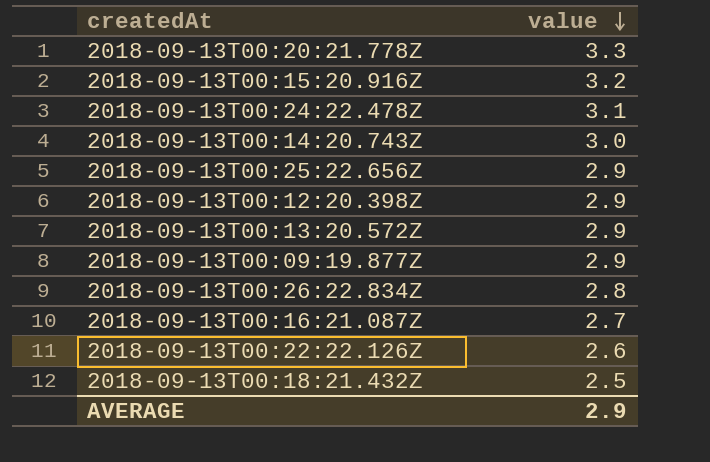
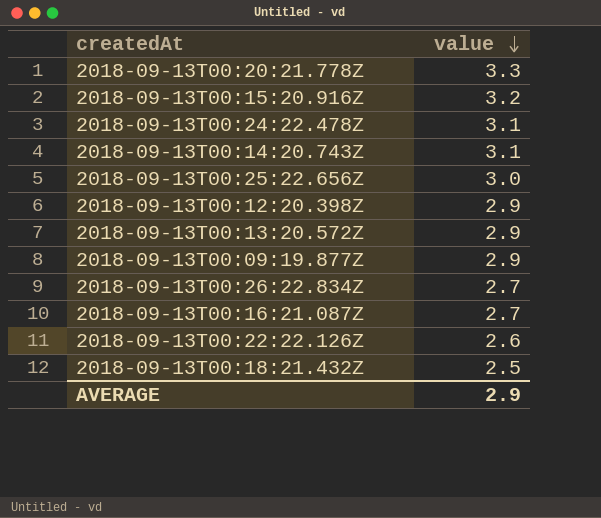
2018-09-13T00:14:20.743Z | value: 3.0 -> 3.1
2018-09-13T00:25:22.656Z | value: 2.9 -> 3.0
2018-09-13T00:26:22.834Z | value: 2.8 -> 2.7

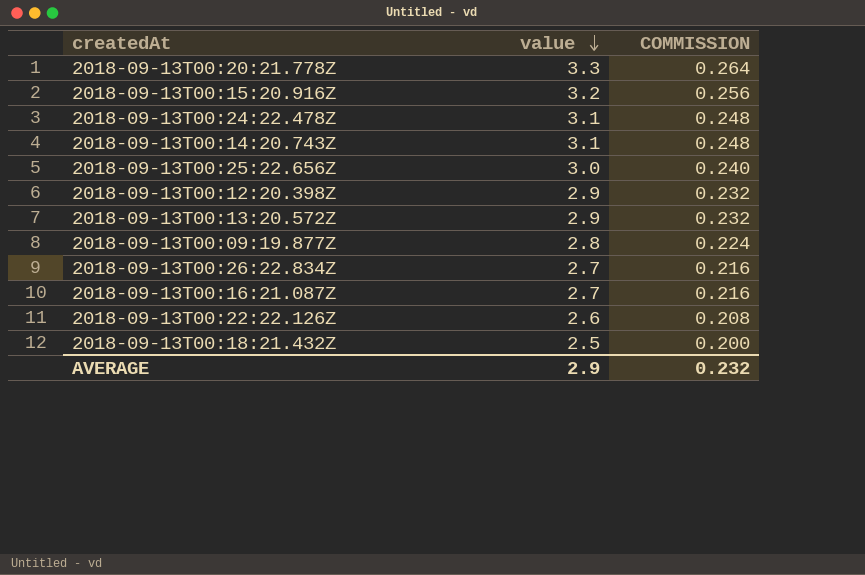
column COMMISSION | formula: none -> [value] * 0.08
2018-09-13T00:09:19.877Z | value: 2.9 -> 2.8

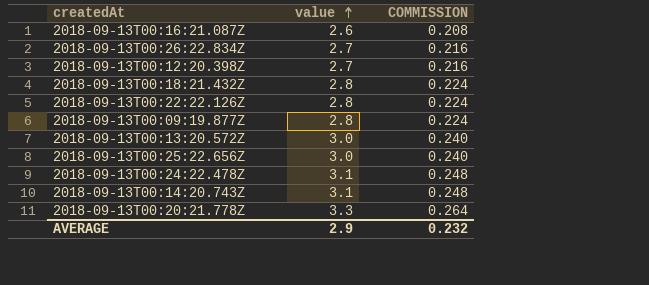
row order: value descending -> value ascending
row 2018-09-13T00:15:20.916Z: 3.2 | 0.256 -> none
2018-09-13T00:16:21.087Z | value: 2.7 -> 2.6
2018-09-13T00:16:21.087Z | COMMISSION: 0.216 -> 0.208
2018-09-13T00:12:20.398Z | value: 2.9 -> 2.7
2018-09-13T00:12:20.398Z | COMMISSION: 0.232 -> 0.216
2018-09-13T00:18:21.432Z | value: 2.5 -> 2.8
2018-09-13T00:18:21.432Z | COMMISSION: 0.200 -> 0.224
2018-09-13T00:22:22.126Z | value: 2.6 -> 2.8
2018-09-13T00:22:22.126Z | COMMISSION: 0.208 -> 0.224
2018-09-13T00:13:20.572Z | value: 2.9 -> 3.0
2018-09-13T00:13:20.572Z | COMMISSION: 0.232 -> 0.240

